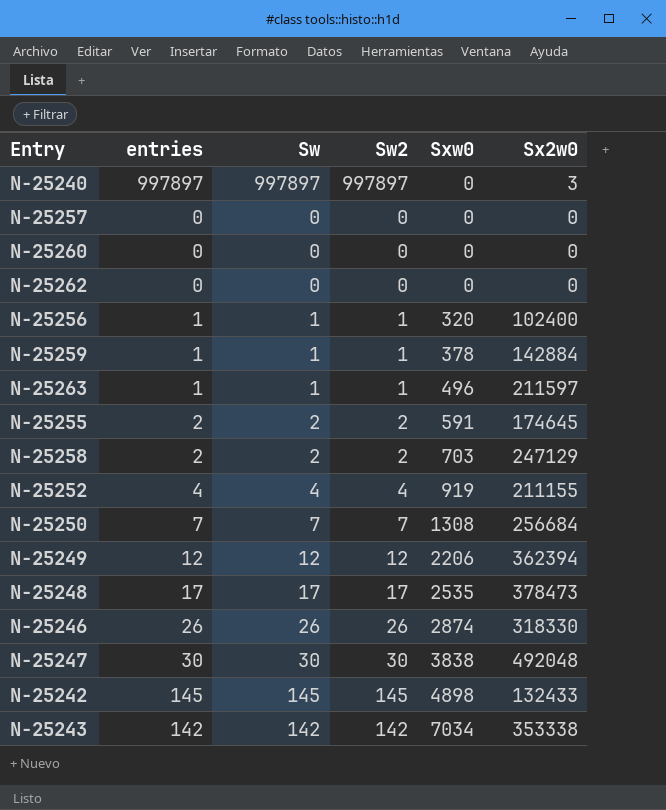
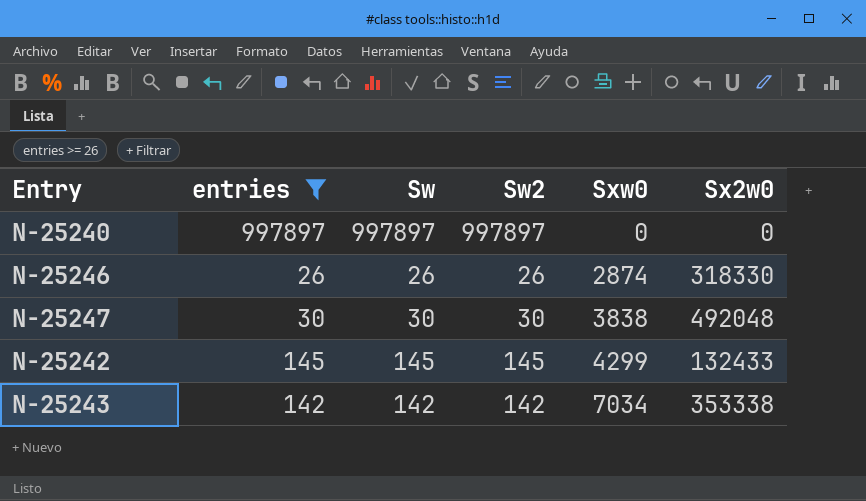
filter: none -> entries >= 26
N-25240 | Sx2w0: 3 -> 0
N-25242 | Sxw0: 4898 -> 4299

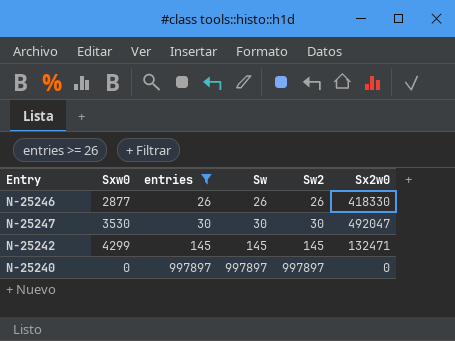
row order: Sxw0 ascending -> entries ascending
column Sxw0 | position: 5 -> 2
row N-25243: 142 | 142 | 142 | 7034 | 353338 -> none
N-25246 | Sxw0: 2874 -> 2877
N-25246 | Sx2w0: 318330 -> 418330
N-25247 | Sxw0: 3838 -> 3530
N-25247 | Sx2w0: 492048 -> 492047
N-25242 | Sx2w0: 132433 -> 132471

